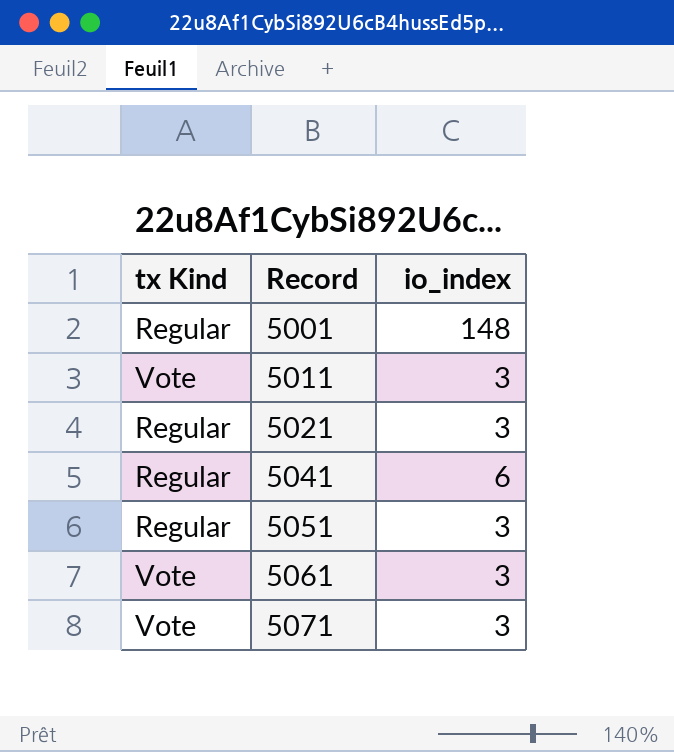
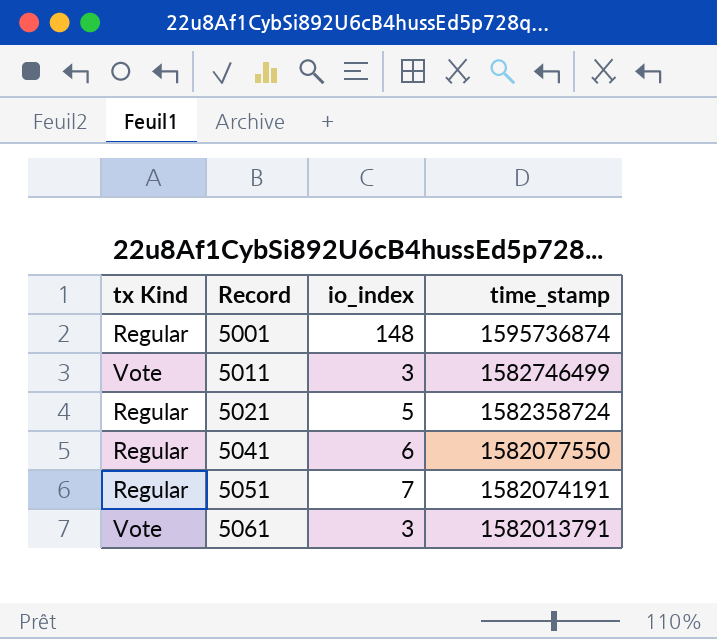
column time_stamp | position: none -> 4
row 5071: Vote | 3 -> none
5021 | io_index: 3 -> 5
5051 | io_index: 3 -> 7

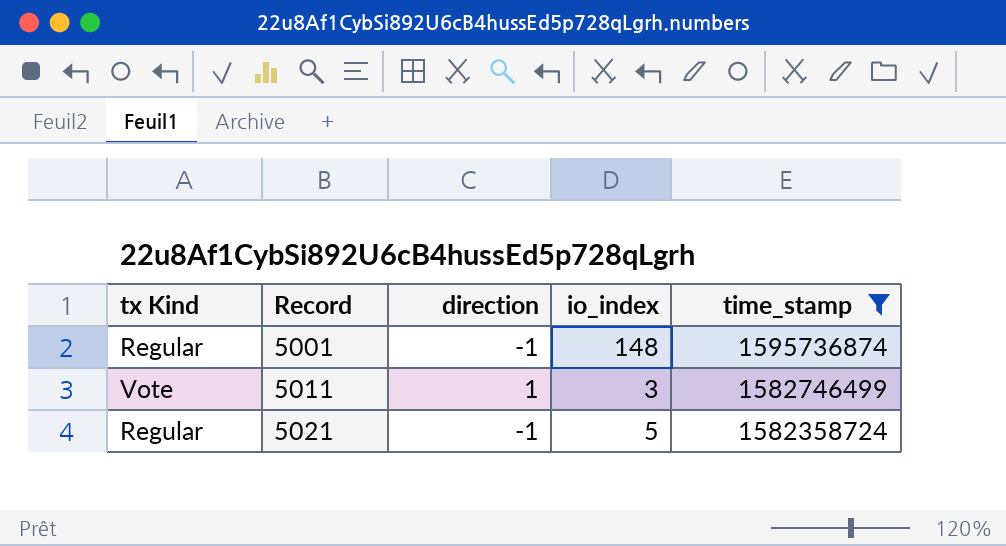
filter: none -> time_stamp >= 1582358724
column direction | position: none -> 3

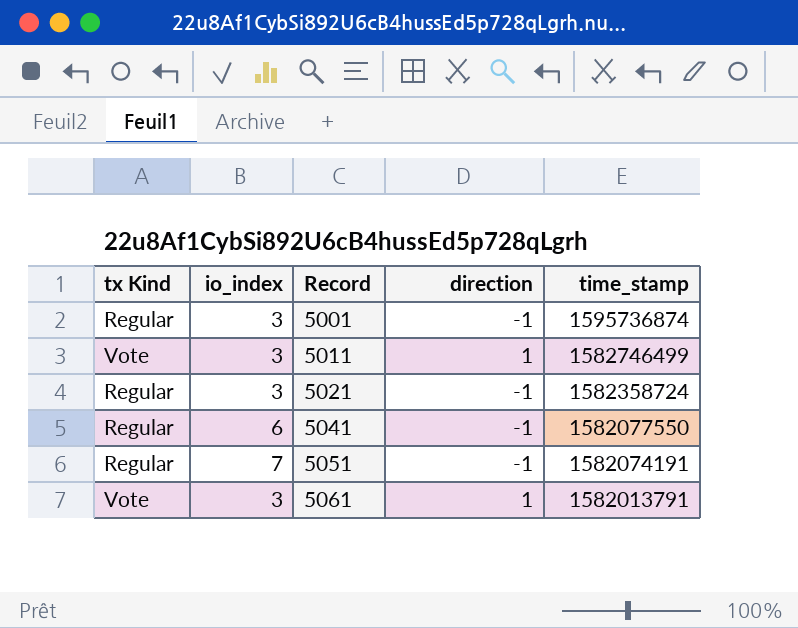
filter: time_stamp >= 1582358724 -> none
column io_index | position: 4 -> 2
5001 | io_index: 148 -> 3
5021 | io_index: 5 -> 3

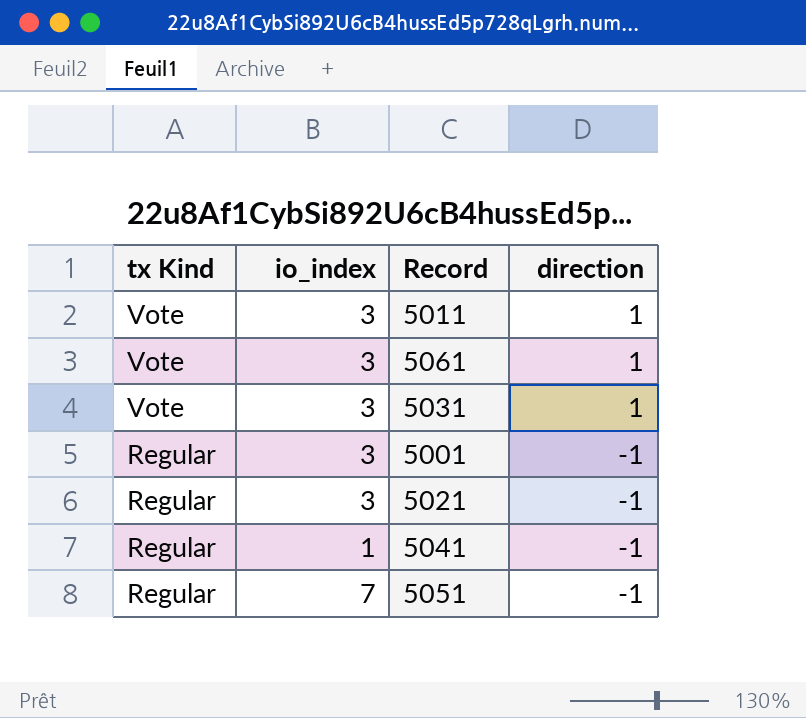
row order: Record ascending -> tx Kind descending
column time_stamp | position: 5 -> none
row 5031: none -> Vote | 3 | 1
5041 | io_index: 6 -> 1

